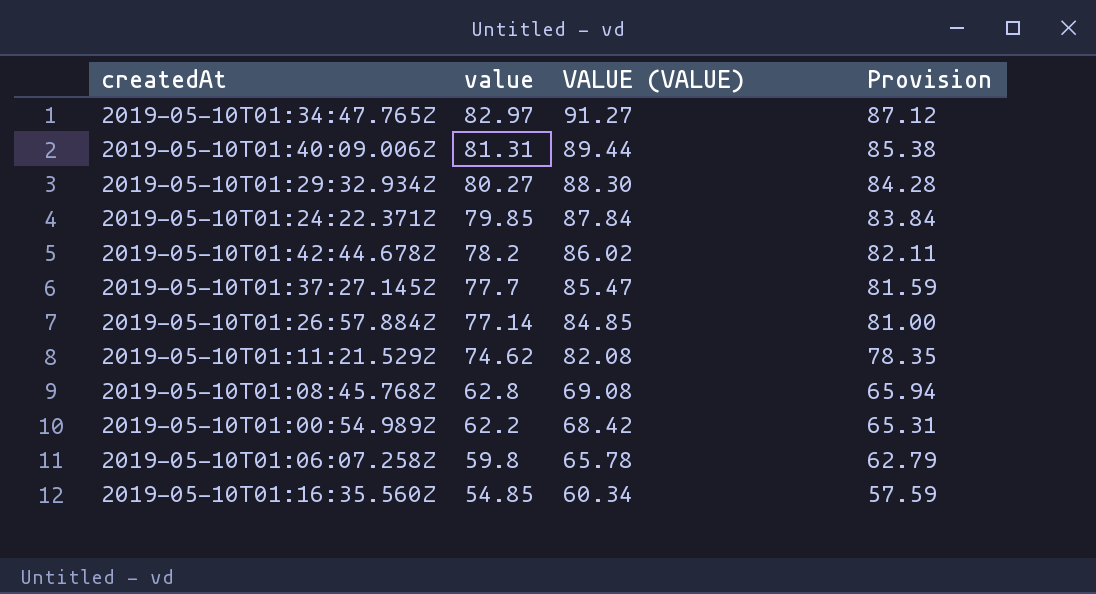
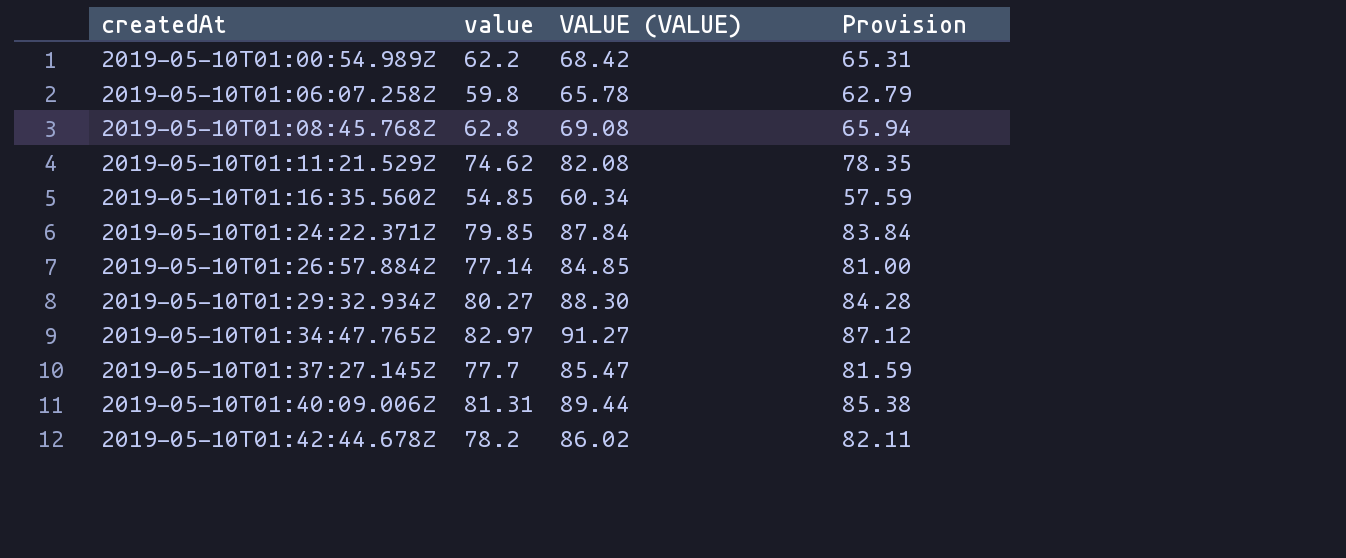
row order: value descending -> createdAt ascending

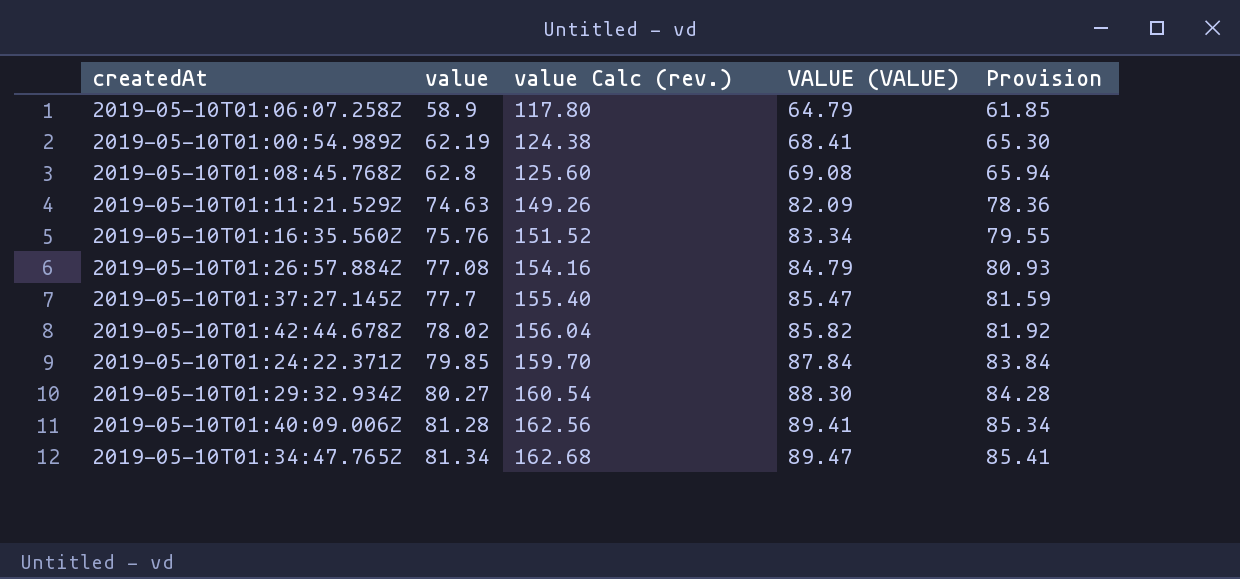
row order: createdAt ascending -> value ascending
column value Calc (rev.) | formula: none -> [value] * 2
2019-05-10T01:06:07.258Z | value: 59.8 -> 58.9
2019-05-10T01:06:07.258Z | VALUE (VALUE): 65.78 -> 64.79
2019-05-10T01:06:07.258Z | Provision: 62.79 -> 61.85
2019-05-10T01:00:54.989Z | value: 62.2 -> 62.19
2019-05-10T01:00:54.989Z | VALUE (VALUE): 68.42 -> 68.41
2019-05-10T01:00:54.989Z | Provision: 65.31 -> 65.30
2019-05-10T01:11:21.529Z | value: 74.62 -> 74.63
2019-05-10T01:11:21.529Z | VALUE (VALUE): 82.08 -> 82.09
2019-05-10T01:11:21.529Z | Provision: 78.35 -> 78.36
2019-05-10T01:16:35.560Z | value: 54.85 -> 75.76
2019-05-10T01:16:35.560Z | VALUE (VALUE): 60.34 -> 83.34
2019-05-10T01:16:35.560Z | Provision: 57.59 -> 79.55
2019-05-10T01:26:57.884Z | value: 77.14 -> 77.08
2019-05-10T01:26:57.884Z | VALUE (VALUE): 84.85 -> 84.79
2019-05-10T01:26:57.884Z | Provision: 81.00 -> 80.93
2019-05-10T01:42:44.678Z | value: 78.2 -> 78.02
2019-05-10T01:42:44.678Z | VALUE (VALUE): 86.02 -> 85.82
2019-05-10T01:42:44.678Z | Provision: 82.11 -> 81.92
2019-05-10T01:40:09.006Z | value: 81.31 -> 81.28
2019-05-10T01:40:09.006Z | VALUE (VALUE): 89.44 -> 89.41
2019-05-10T01:40:09.006Z | Provision: 85.38 -> 85.34
2019-05-10T01:34:47.765Z | value: 82.97 -> 81.34
2019-05-10T01:34:47.765Z | VALUE (VALUE): 91.27 -> 89.47
2019-05-10T01:34:47.765Z | Provision: 87.12 -> 85.41

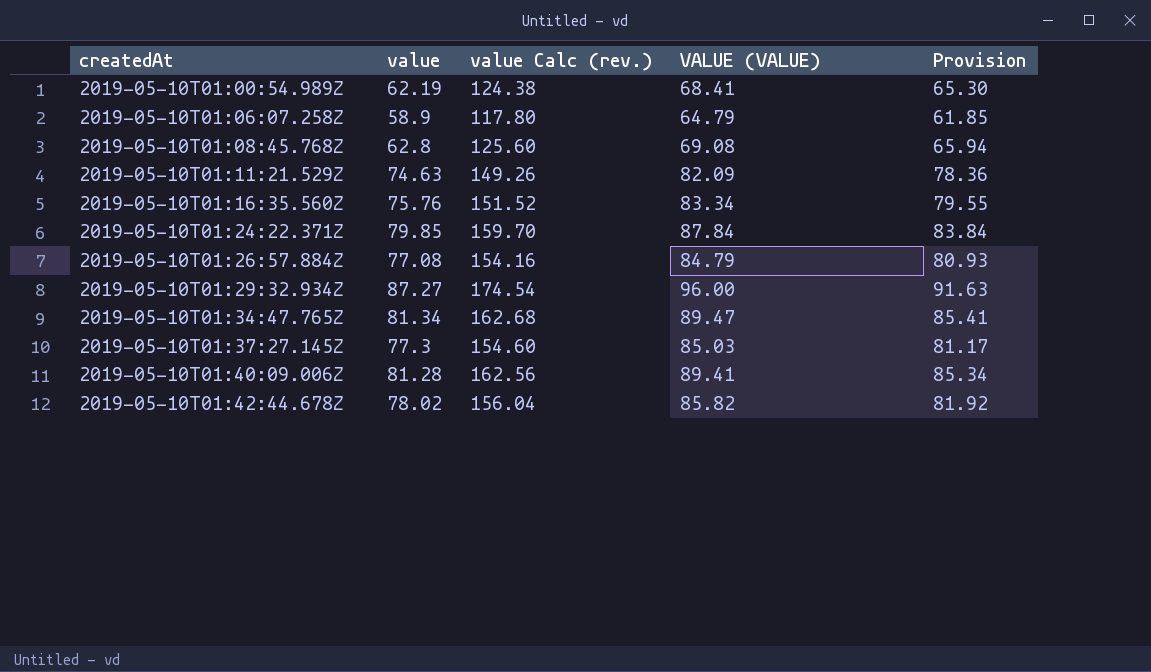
row order: value ascending -> createdAt ascending
2019-05-10T01:29:32.934Z | value: 80.27 -> 87.27
2019-05-10T01:29:32.934Z | value Calc (rev.): 160.54 -> 174.54
2019-05-10T01:29:32.934Z | VALUE (VALUE): 88.30 -> 96.00
2019-05-10T01:29:32.934Z | Provision: 84.28 -> 91.63
2019-05-10T01:37:27.145Z | value: 77.7 -> 77.3
2019-05-10T01:37:27.145Z | value Calc (rev.): 155.40 -> 154.60
2019-05-10T01:37:27.145Z | VALUE (VALUE): 85.47 -> 85.03
2019-05-10T01:37:27.145Z | Provision: 81.59 -> 81.17

